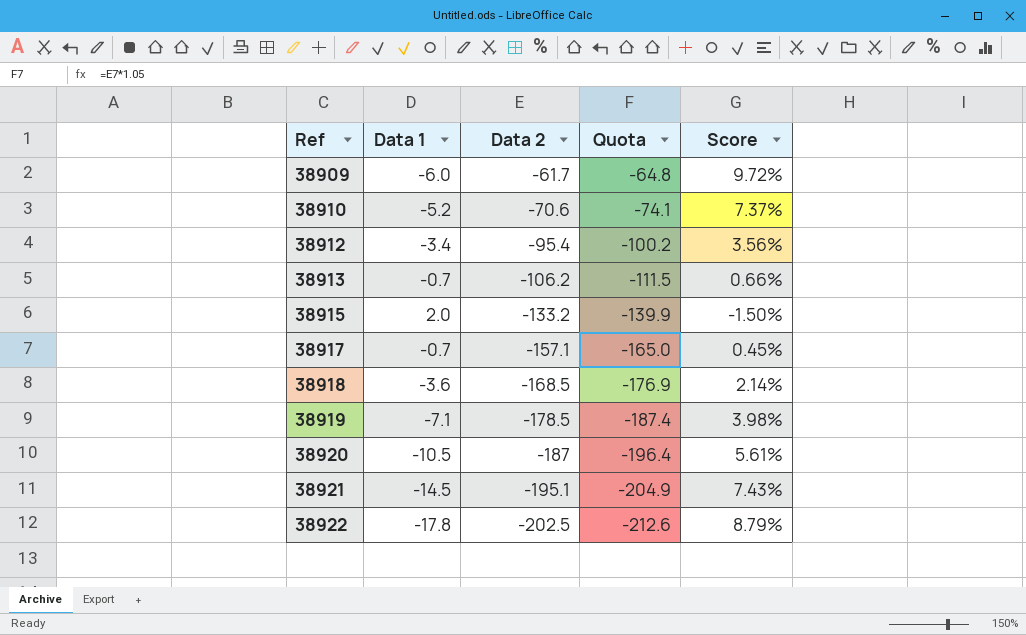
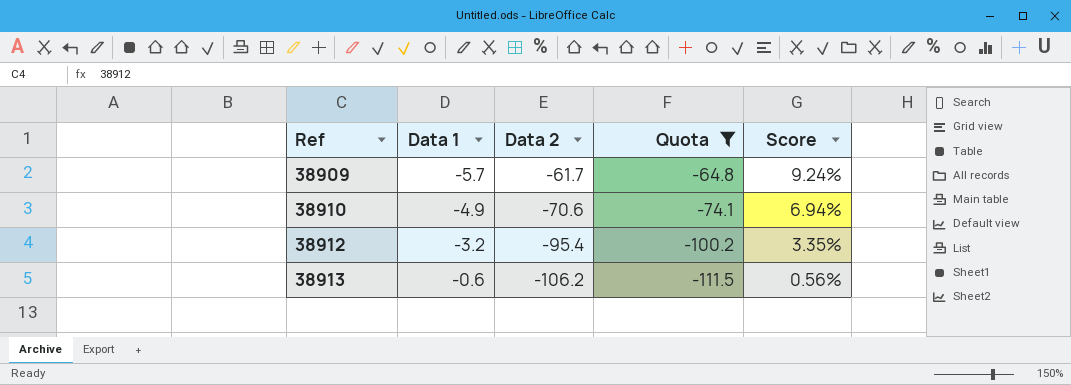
filter: none -> Quota >= -111.5
38909 | Data 1: -6.0 -> -5.7
38909 | Score: 9.72% -> 9.24%
38910 | Data 1: -5.2 -> -4.9
38910 | Score: 7.37% -> 6.94%
38912 | Data 1: -3.4 -> -3.2
38912 | Score: 3.56% -> 3.35%
38913 | Data 1: -0.7 -> -0.6
38913 | Score: 0.66% -> 0.56%

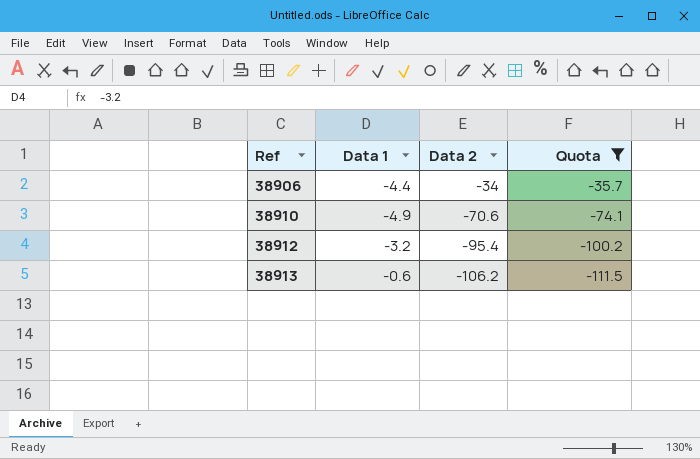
column Score | formula: [Data 1] / [Data 2] -> none
row 38909: -5.7 | -61.7 | -64.8 | 9.24% -> none
row 38906: none -> -4.4 | -34 | -35.7

